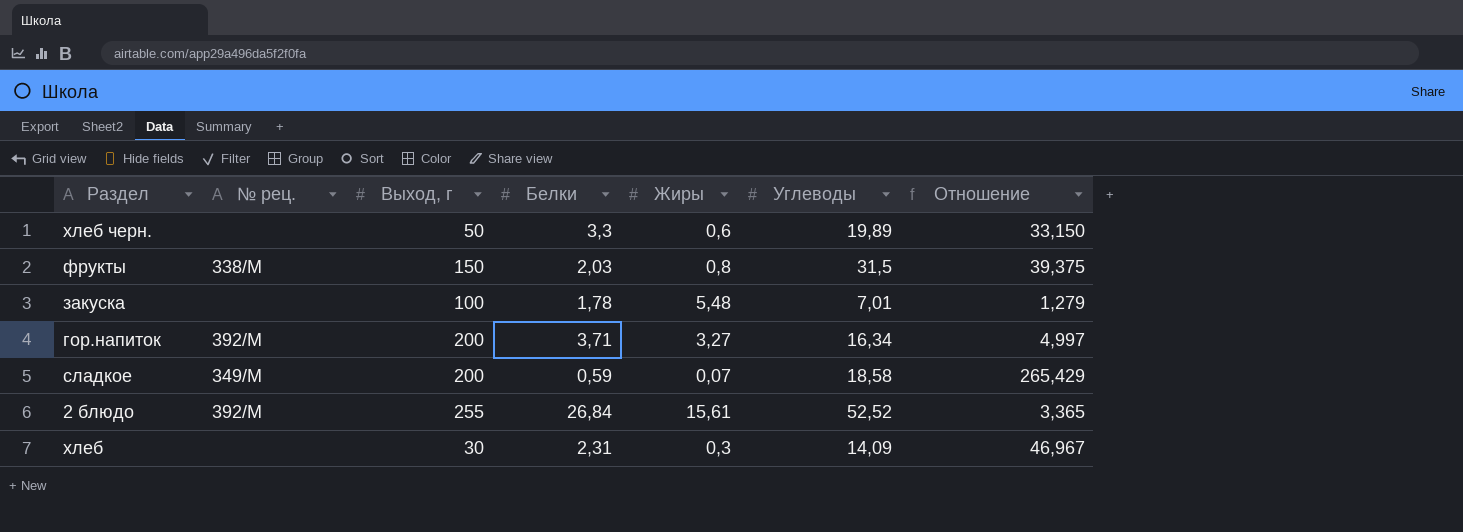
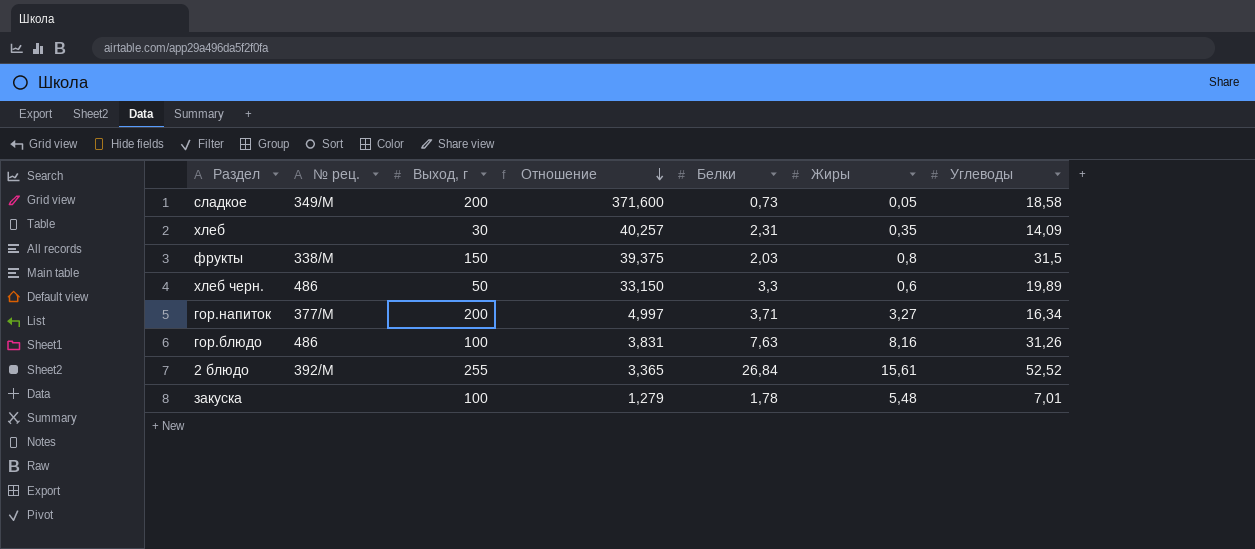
row order: none -> Отношение descending
column Отношение | position: 7 -> 4
сладкое | Отношение: 265,429 -> 371,600
сладкое | Белки: 0,59 -> 0,73
сладкое | Жиры: 0,07 -> 0,05
хлеб | Отношение: 46,967 -> 40,257
хлеб | Жиры: 0,3 -> 0,35
хлеб черн. | № рец.: none -> 486
гор.напиток | № рец.: 392/М -> 377/М
row гор.блюдо: none -> 486 | 100 | 3,831 | 7,63 | 8,16 | 31,26

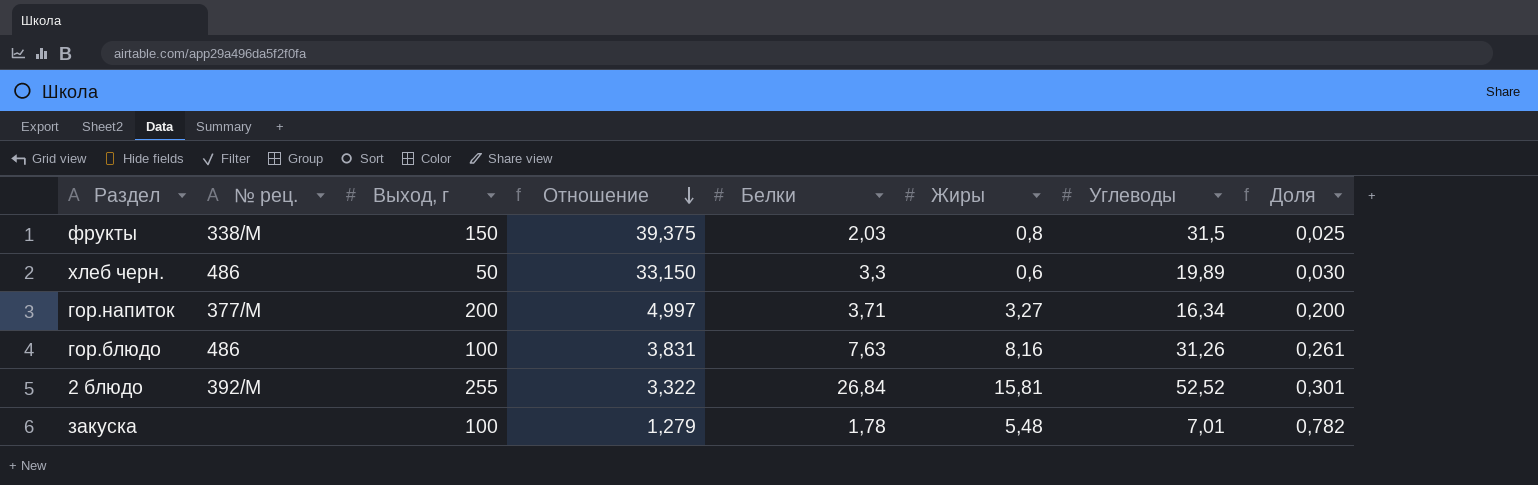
column Доля | formula: none -> [Жиры] / [Углеводы]
row сладкое: 349/М | 200 | 371,600 | 0,73 | 0,05 | 18,58 -> none
row хлеб: none | 30 | 40,257 | 2,31 | 0,35 | 14,09 -> none
2 блюдо | Отношение: 3,365 -> 3,322
2 блюдо | Жиры: 15,61 -> 15,81

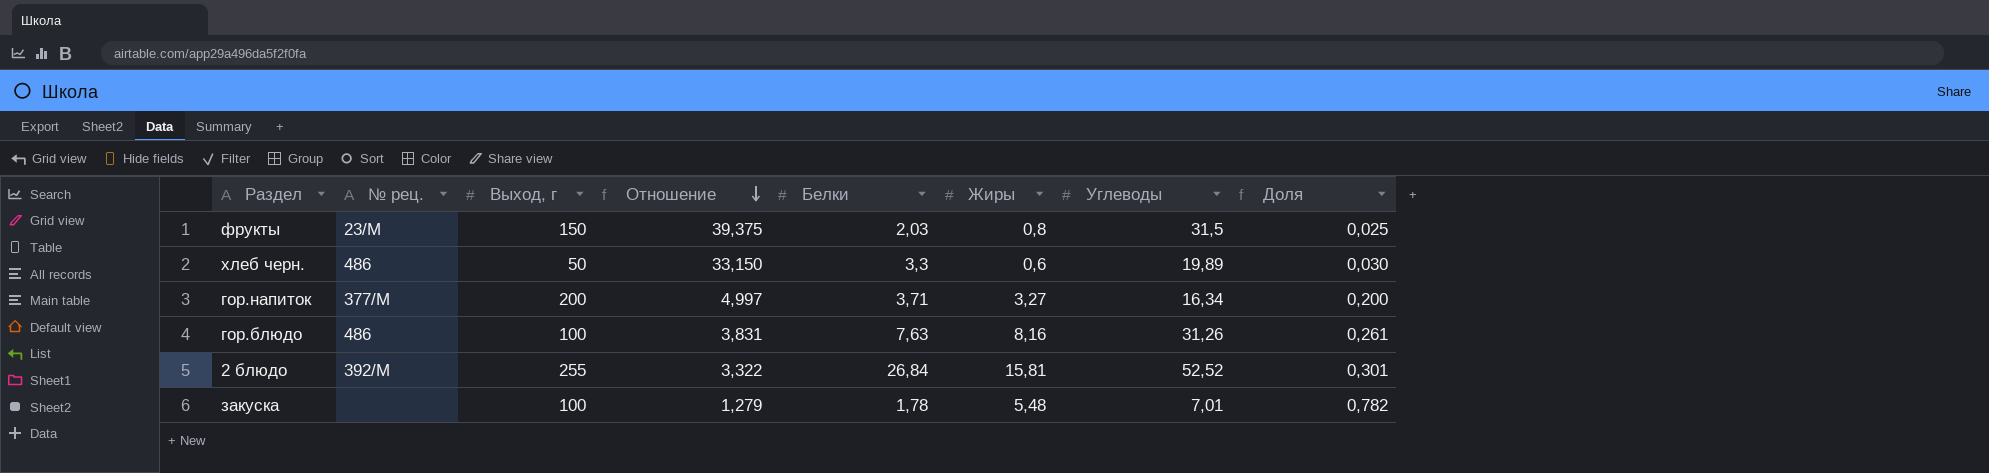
фрукты | № рец.: 338/М -> 23/М

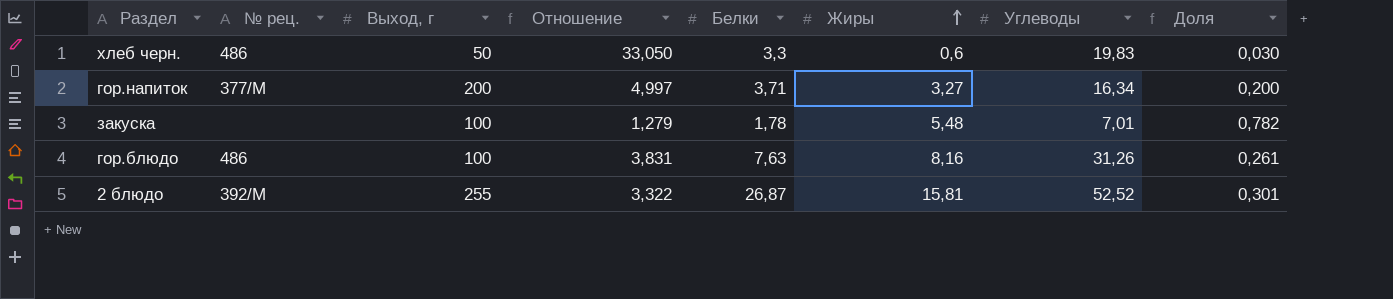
row order: Отношение descending -> Жиры ascending
row фрукты: 23/М | 150 | 39,375 | 2,03 | 0,8 | 31,5 | 0,025 -> none
хлеб черн. | Отношение: 33,150 -> 33,050
хлеб черн. | Углеводы: 19,89 -> 19,83
2 блюдо | Белки: 26,84 -> 26,87

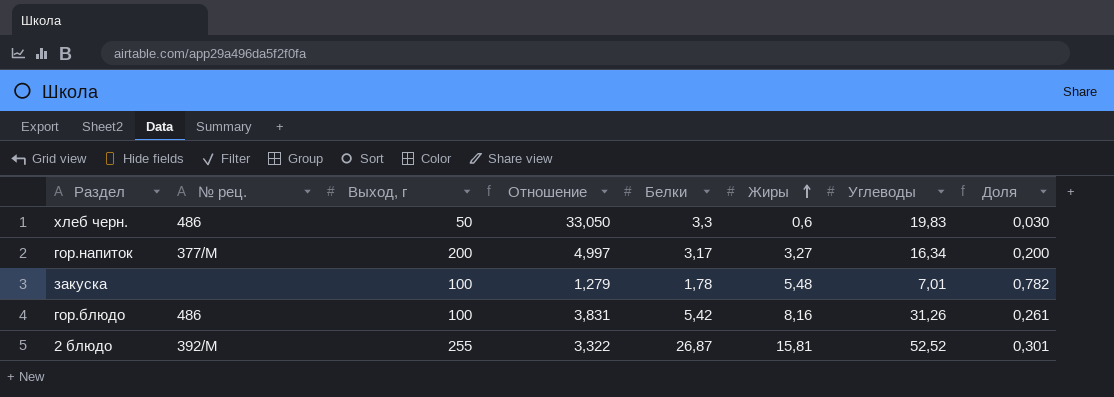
гор.напиток | Белки: 3,71 -> 3,17
гор.блюдо | Белки: 7,63 -> 5,42

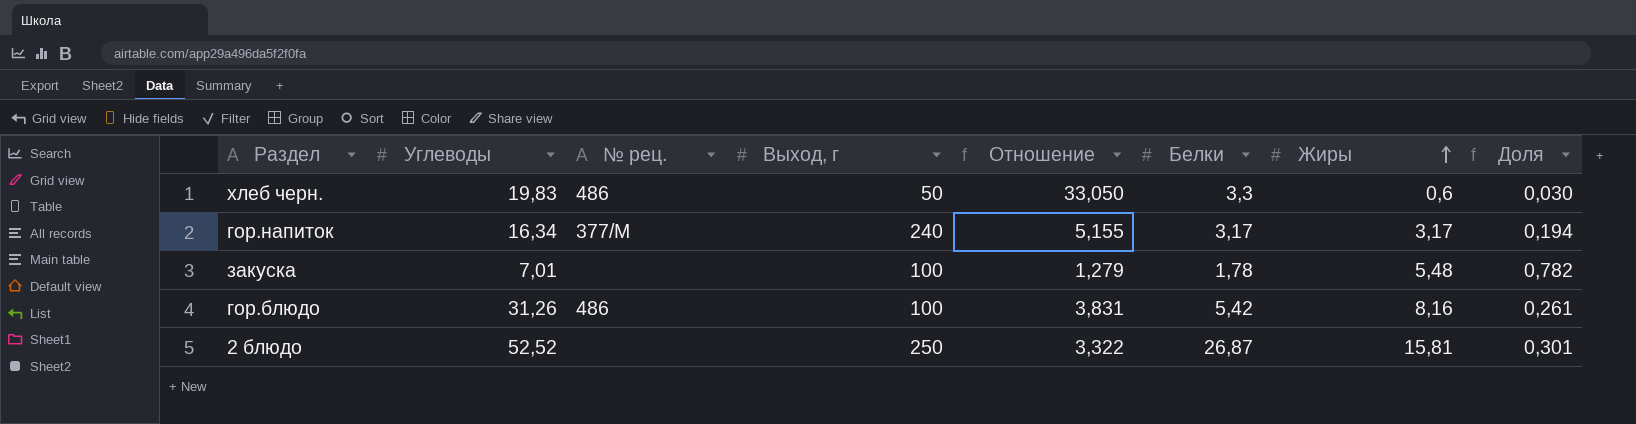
column Углеводы | position: 7 -> 2
гор.напиток | Выход, г: 200 -> 240
гор.напиток | Отношение: 4,997 -> 5,155
гор.напиток | Жиры: 3,27 -> 3,17
гор.напиток | Доля: 0,200 -> 0,194
2 блюдо | № рец.: 392/М -> none
2 блюдо | Выход, г: 255 -> 250

